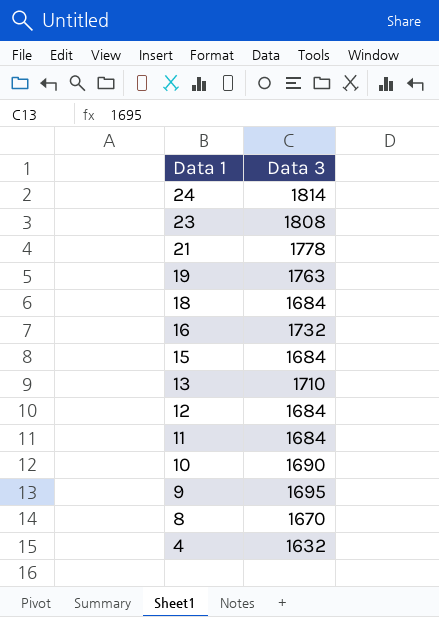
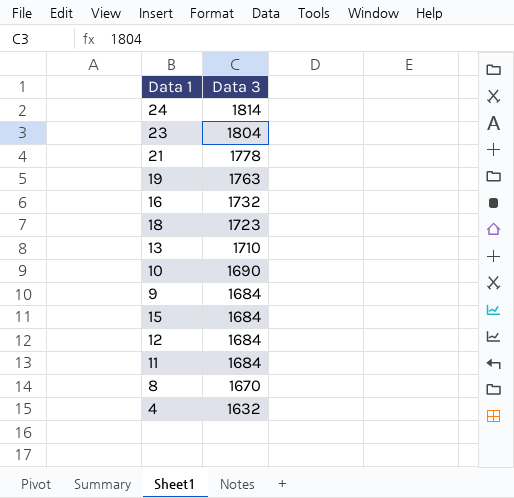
row order: Data 1 descending -> Data 3 descending
23 | Data 3: 1808 -> 1804
18 | Data 3: 1684 -> 1723
9 | Data 3: 1695 -> 1684

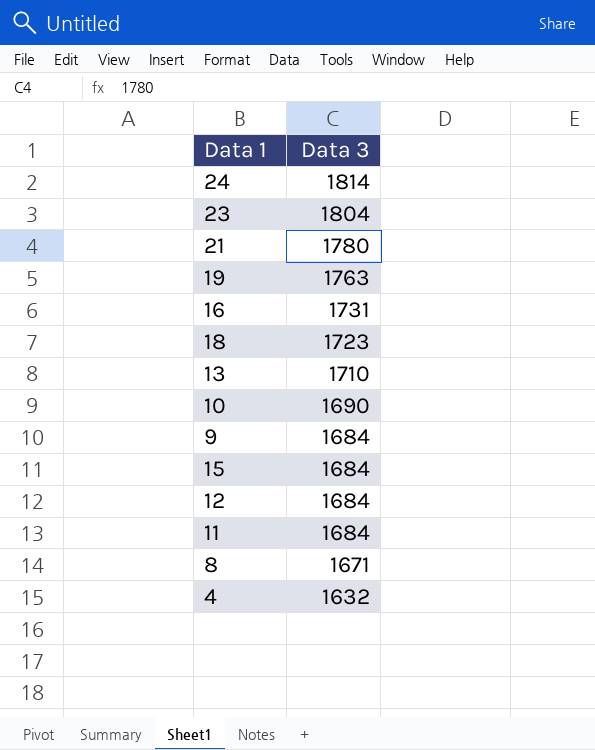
21 | Data 3: 1778 -> 1780
16 | Data 3: 1732 -> 1731
8 | Data 3: 1670 -> 1671

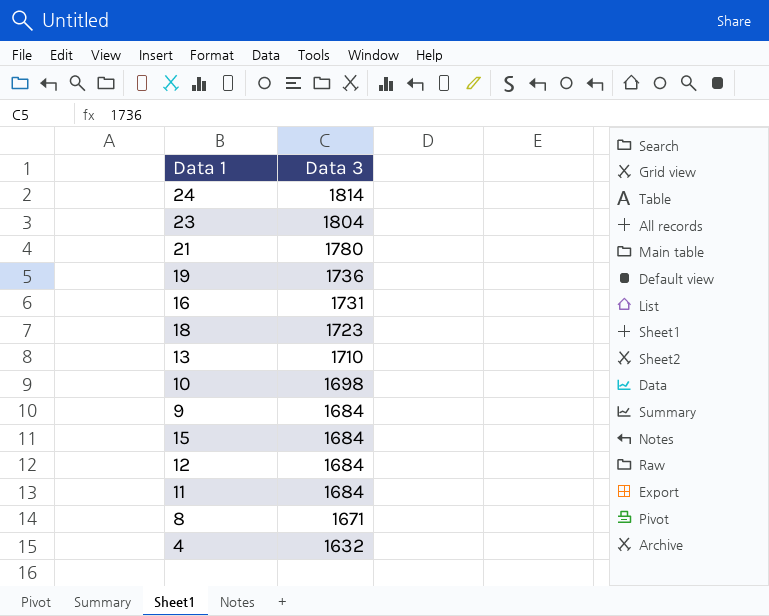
19 | Data 3: 1763 -> 1736
10 | Data 3: 1690 -> 1698

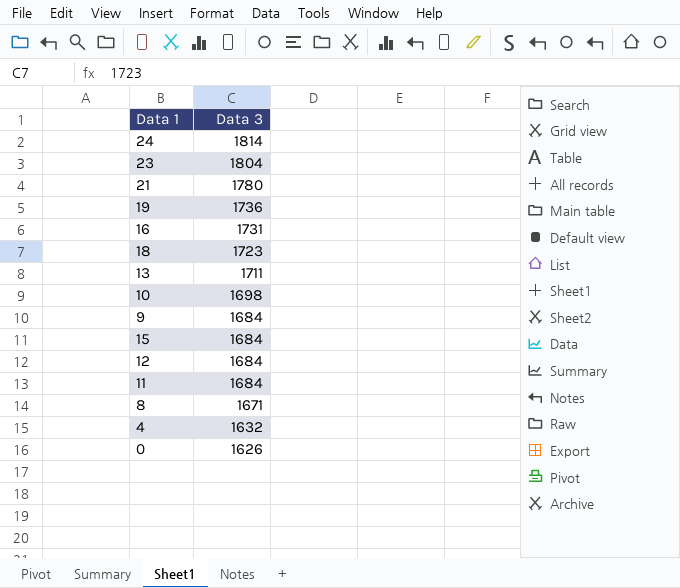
13 | Data 3: 1710 -> 1711
row 0: none -> 1626

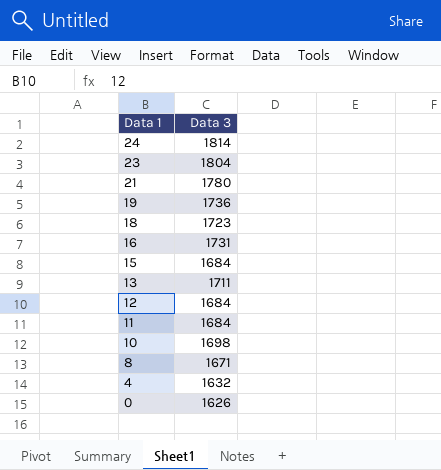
row order: Data 3 descending -> Data 1 descending
row 9: 1684 -> none

